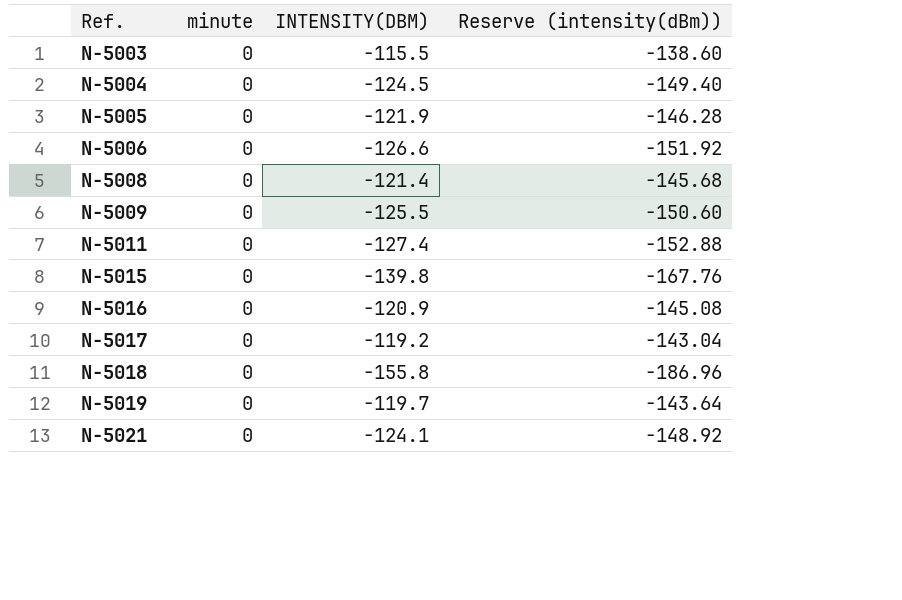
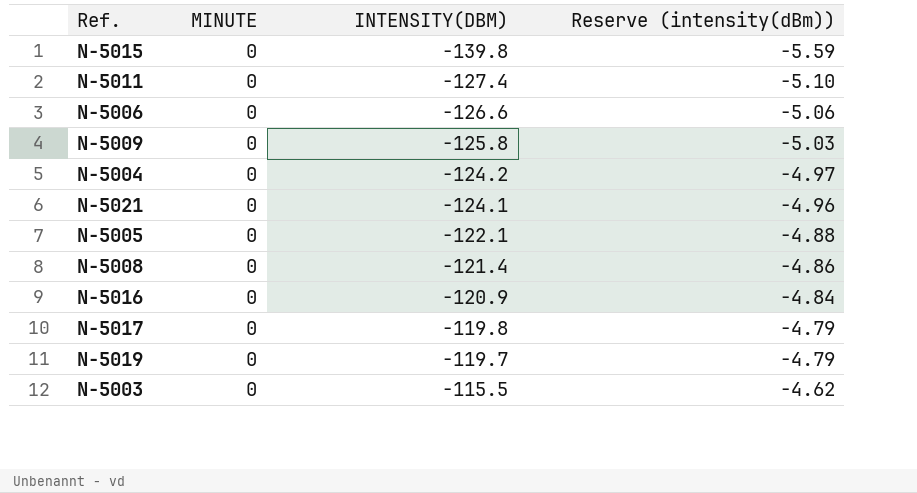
row order: Ref. ascending -> INTENSITY(DBM) ascending
column name: minute -> MINUTE
column Reserve (intensity(dBm)) | formula: [INTENSITY(DBM)] * 1.2 -> [INTENSITY(DBM)] * 0.04
row N-5018: 0 | -155.8 | -186.96 -> none
N-5009 | INTENSITY(DBM): -125.5 -> -125.8
N-5004 | INTENSITY(DBM): -124.5 -> -124.2
N-5005 | INTENSITY(DBM): -121.9 -> -122.1
N-5017 | INTENSITY(DBM): -119.2 -> -119.8

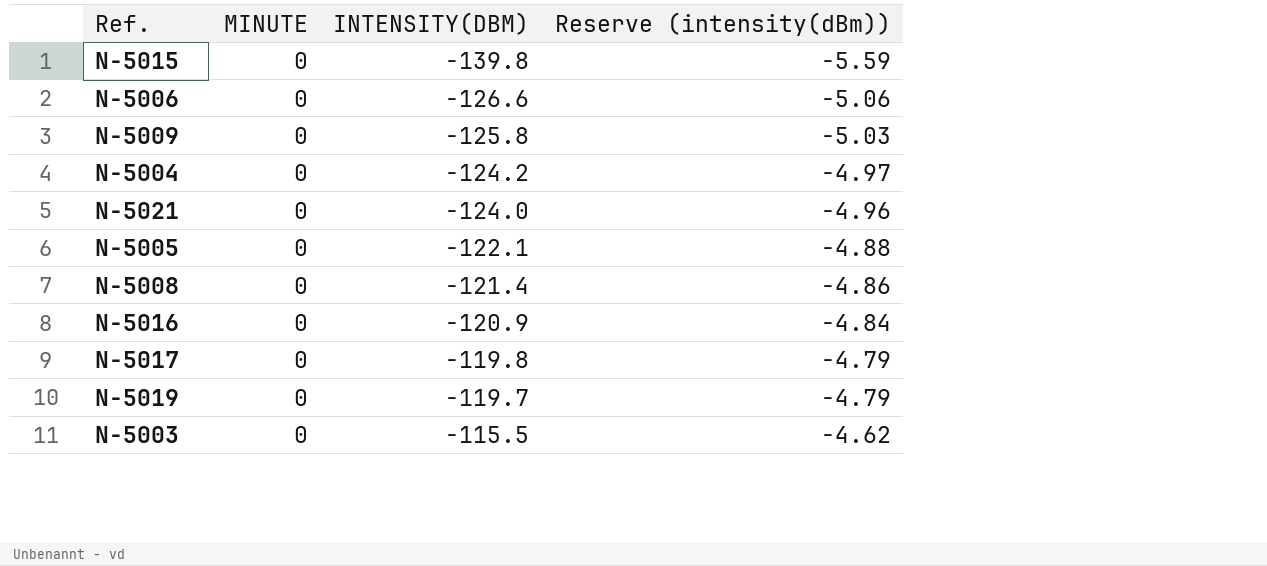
row N-5011: 0 | -127.4 | -5.10 -> none
N-5021 | INTENSITY(DBM): -124.1 -> -124.0

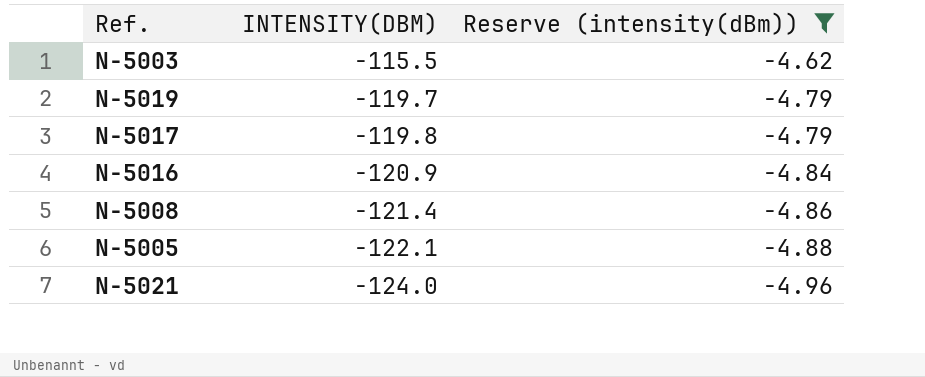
filter: none -> Reserve (intensity(dBm)) >= -4.96
row order: INTENSITY(DBM) ascending -> INTENSITY(DBM) descending
column MINUTE | position: 2 -> none

